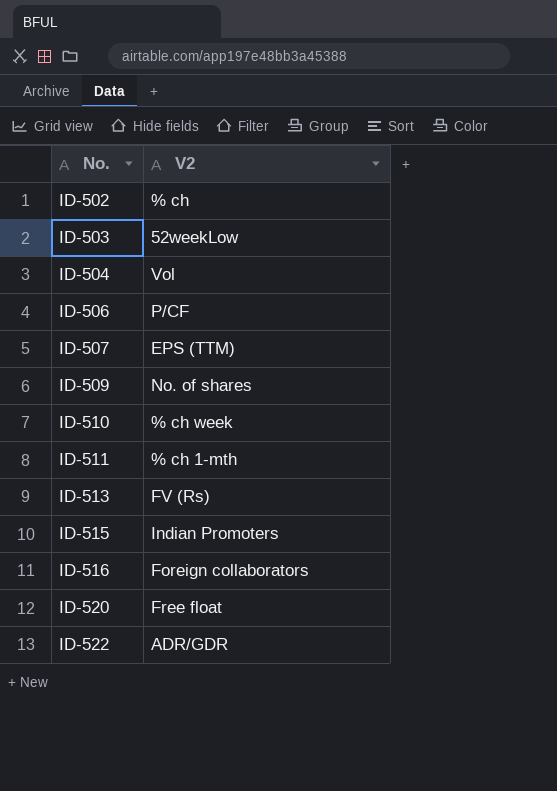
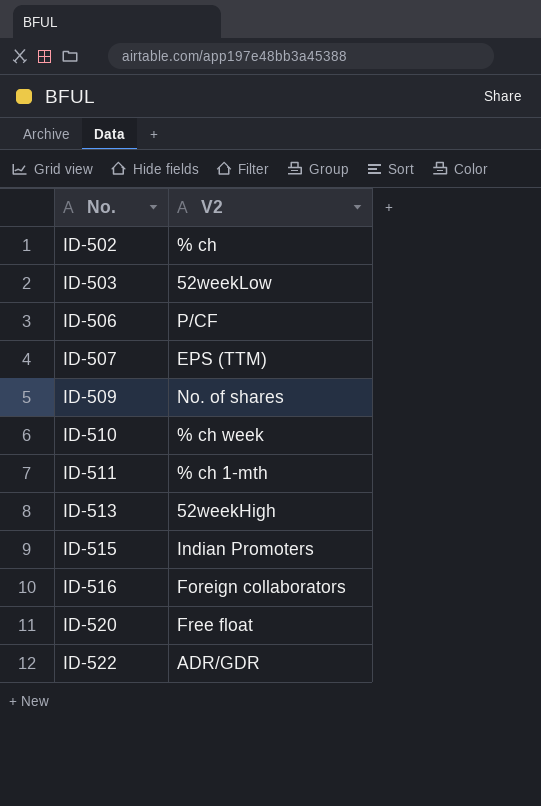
row ID-504: Vol -> none
ID-513 | V2: FV (Rs) -> 52weekHigh

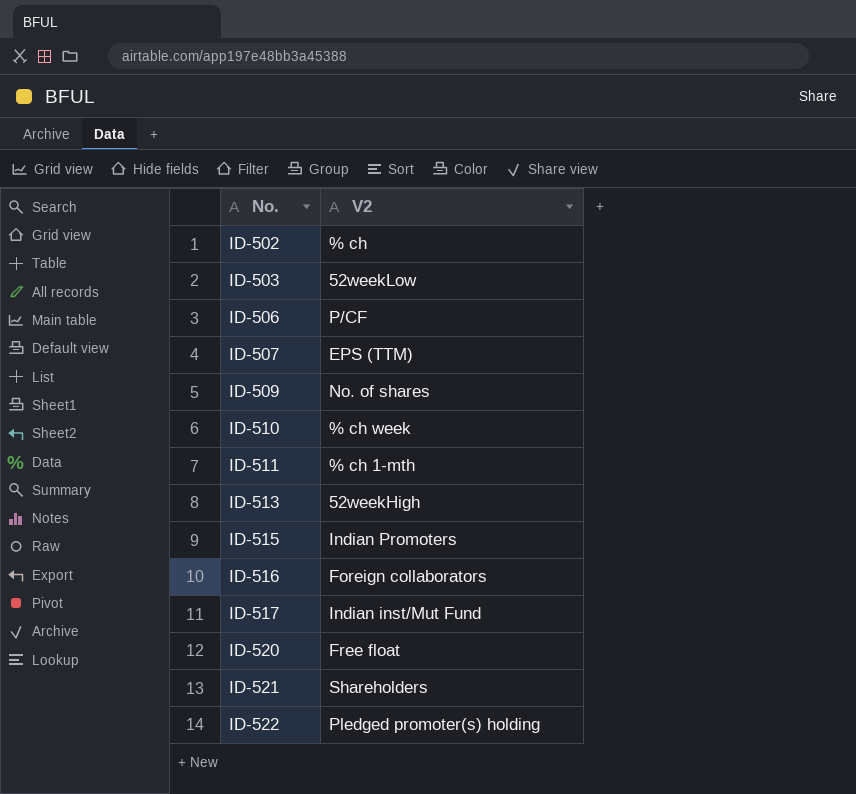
row ID-517: none -> Indian inst/Mut Fund
row ID-521: none -> Shareholders
ID-522 | V2: ADR/GDR -> Pledged promoter(s) holding

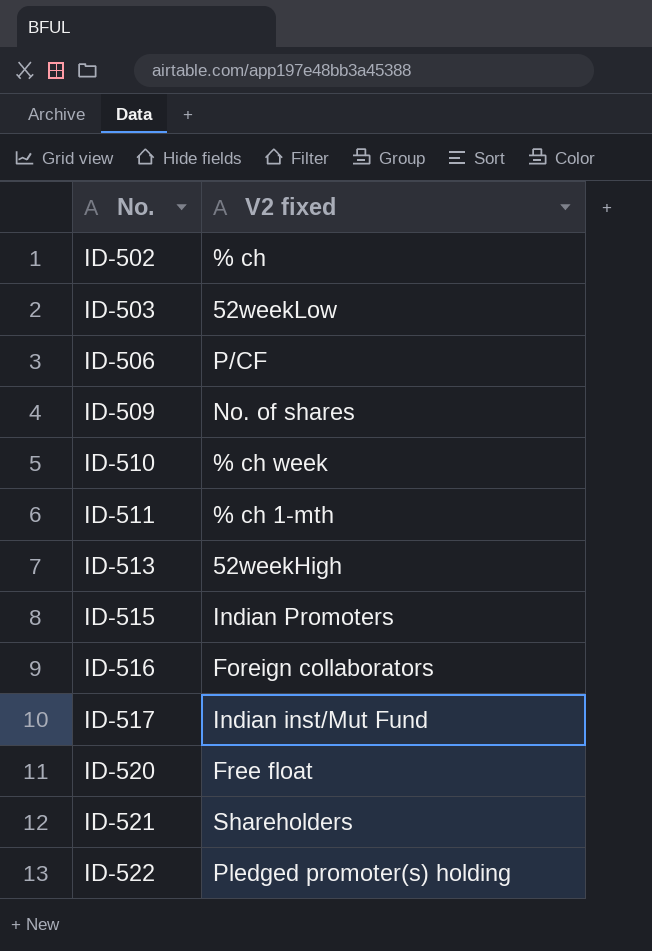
column name: V2 -> V2 fixed
row ID-507: EPS (TTM) -> none

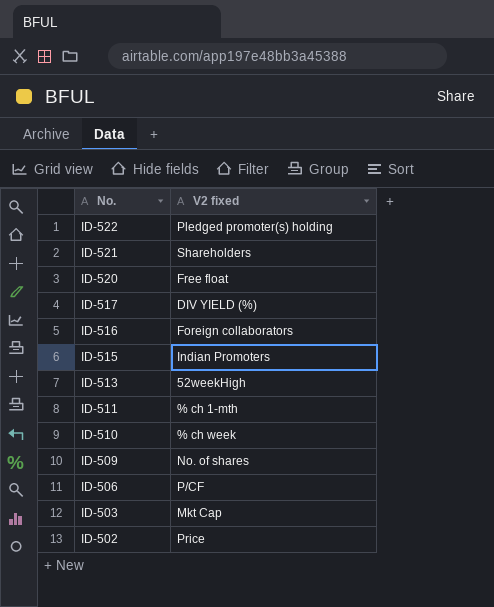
row order: No. ascending -> No. descending
ID-517 | V2 fixed: Indian inst/Mut Fund -> DIV YIELD (%)
ID-503 | V2 fixed: 52weekLow -> Mkt Cap
ID-502 | V2 fixed: % ch -> Price

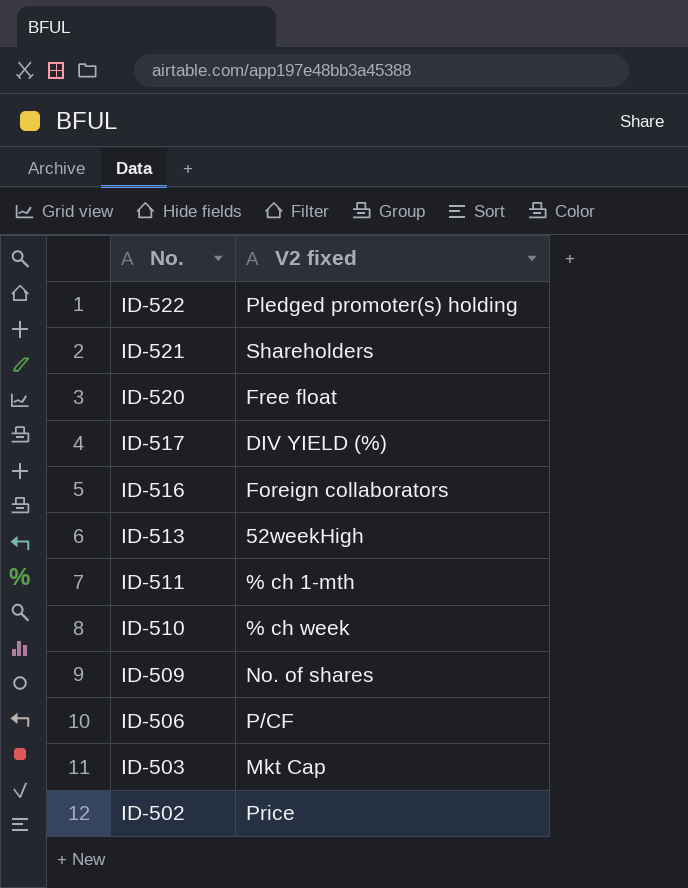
row ID-515: Indian Promoters -> none

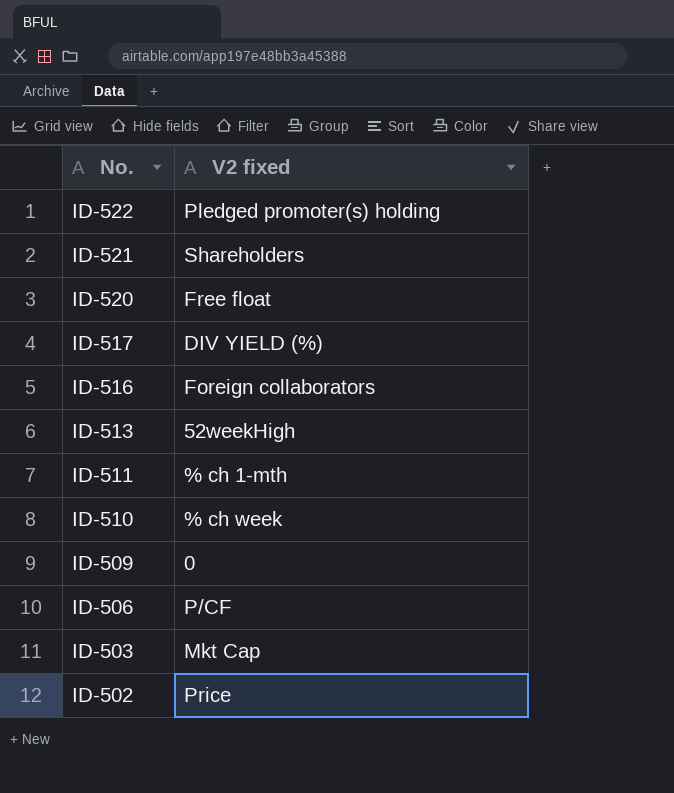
ID-509 | V2 fixed: No. of shares -> 0

